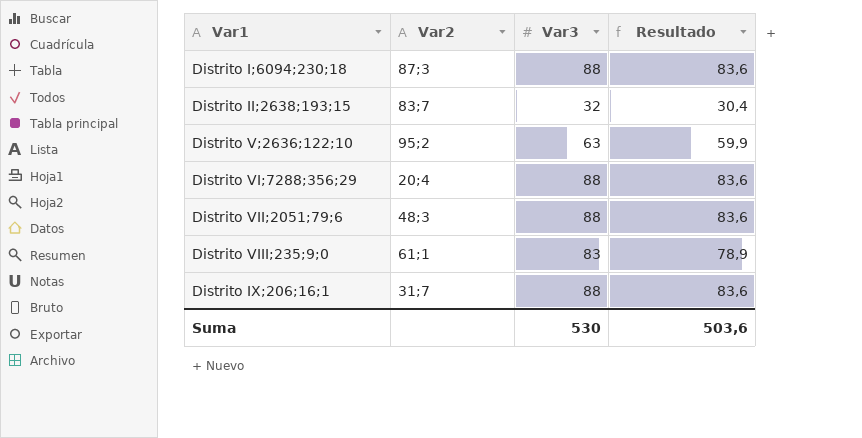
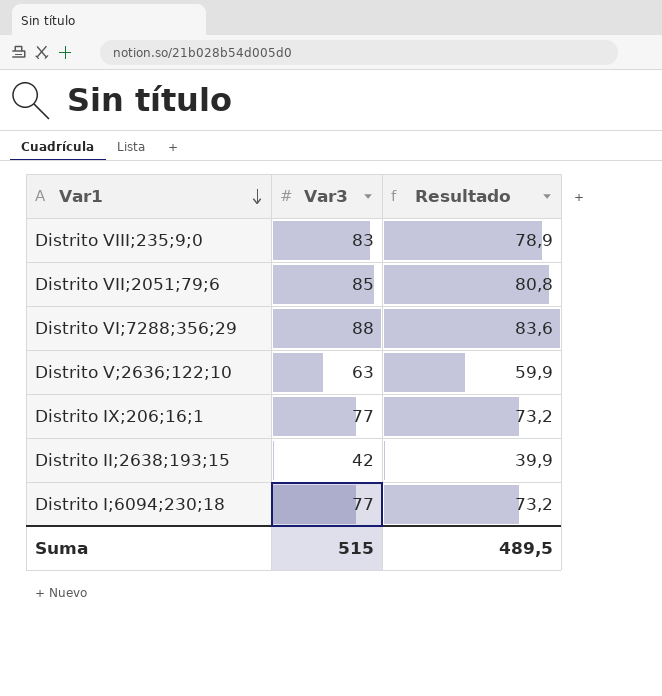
row order: none -> Var1 descending
column Var2 | position: 2 -> none
Distrito VII;2051;79;6 | Var3: 88 -> 85
Distrito VII;2051;79;6 | Resultado: 83,6 -> 80,8
Distrito IX;206;16;1 | Var3: 88 -> 77
Distrito IX;206;16;1 | Resultado: 83,6 -> 73,2
Distrito II;2638;193;15 | Var3: 32 -> 42
Distrito II;2638;193;15 | Resultado: 30,4 -> 39,9
Distrito I;6094;230;18 | Var3: 88 -> 77
Distrito I;6094;230;18 | Resultado: 83,6 -> 73,2
Suma | Var3: 530 -> 515
Suma | Resultado: 503,6 -> 489,5

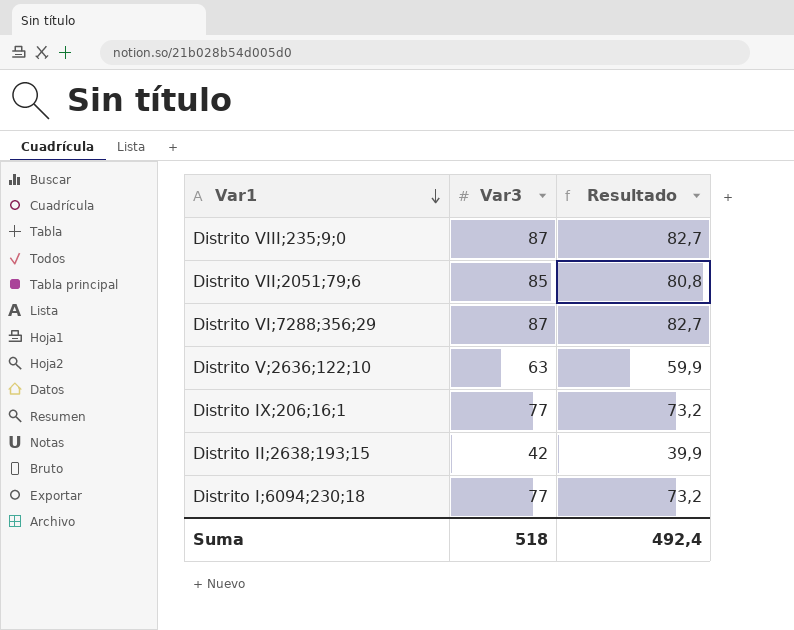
Distrito VIII;235;9;0 | Var3: 83 -> 87
Distrito VIII;235;9;0 | Resultado: 78,9 -> 82,7
Distrito VI;7288;356;29 | Var3: 88 -> 87
Distrito VI;7288;356;29 | Resultado: 83,6 -> 82,7
Suma | Var3: 515 -> 518
Suma | Resultado: 489,5 -> 492,4

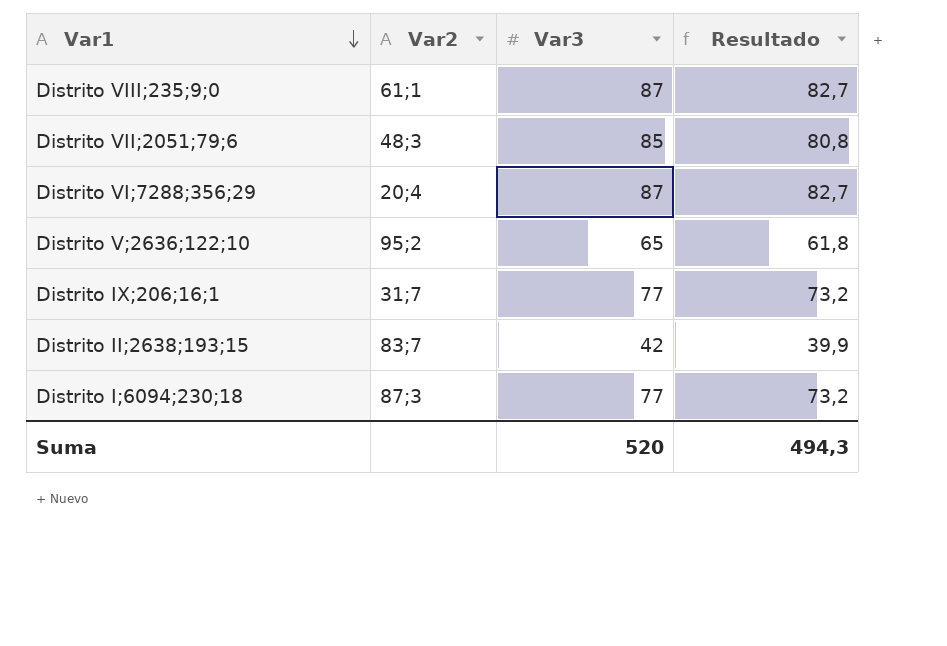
column Var2 | position: none -> 2
Distrito V;2636;122;10 | Var3: 63 -> 65
Distrito V;2636;122;10 | Resultado: 59,9 -> 61,8
Suma | Var3: 518 -> 520
Suma | Resultado: 492,4 -> 494,3

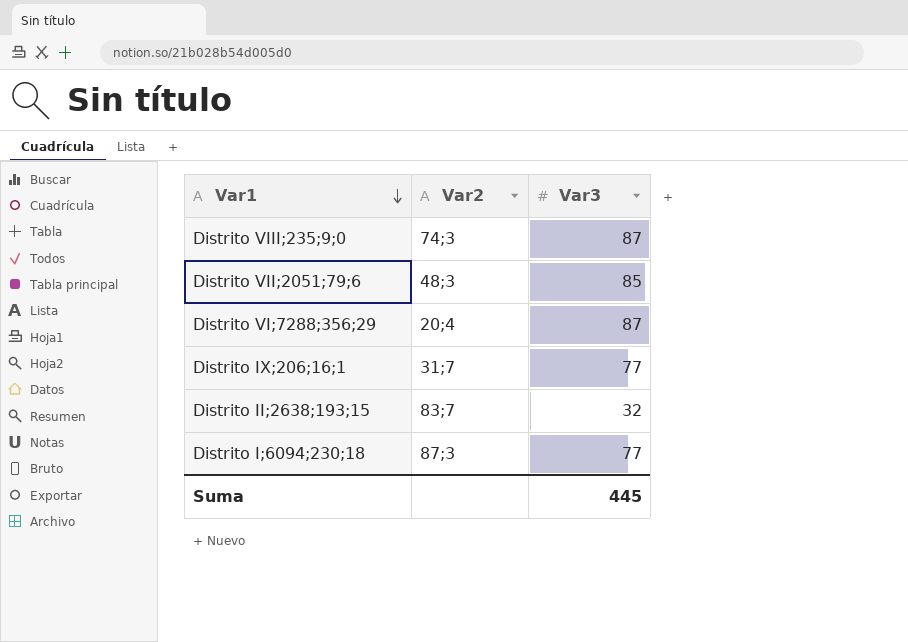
column Resultado | formula: [Var3] * 0,95 -> none
row Distrito V;2636;122;10: 95;2 | 65 | 61,8 -> none
Distrito VIII;235;9;0 | Var2: 61;1 -> 74;3
Distrito II;2638;193;15 | Var3: 42 -> 32
Suma | Var3: 520 -> 445

